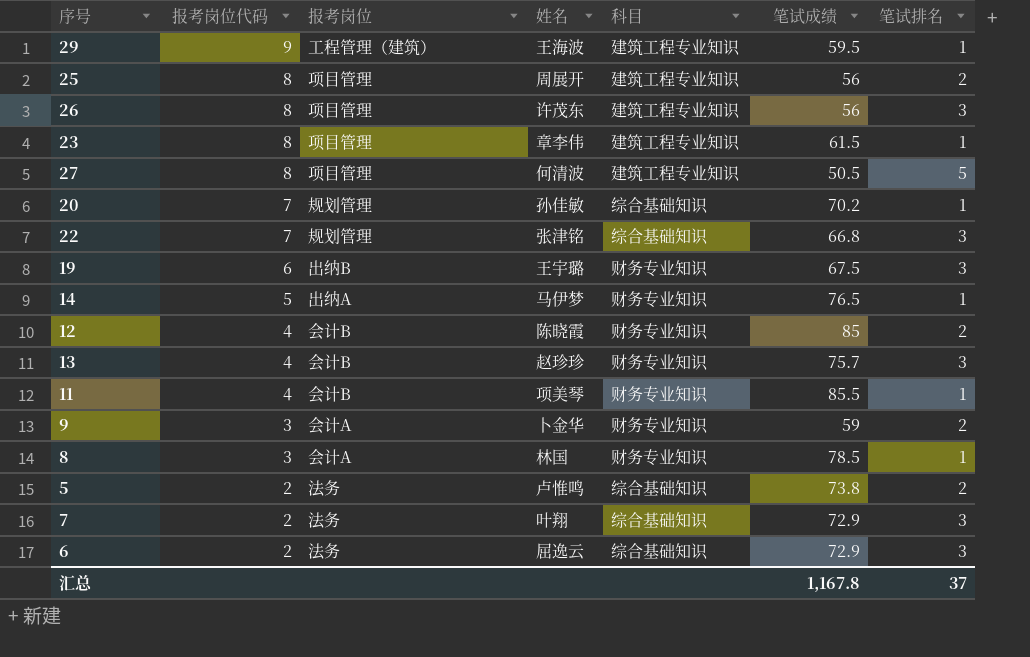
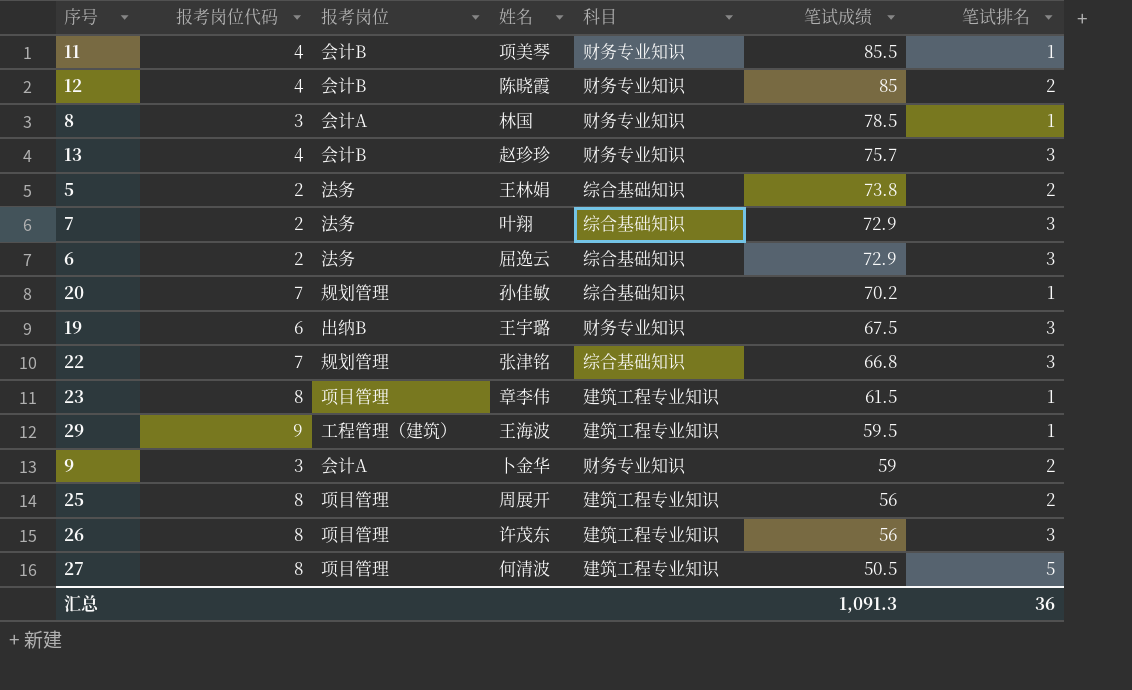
row order: 报考岗位代码 descending -> 笔试成绩 descending
row 14: 5 | 出纳A | 马伊梦 | 财务专业知识 | 76.5 | 1 -> none
5 | 姓名: 卢惟鸣 -> 王林娟
汇总 | 笔试成绩: 1,167.8 -> 1,091.3
汇总 | 笔试排名: 37 -> 36

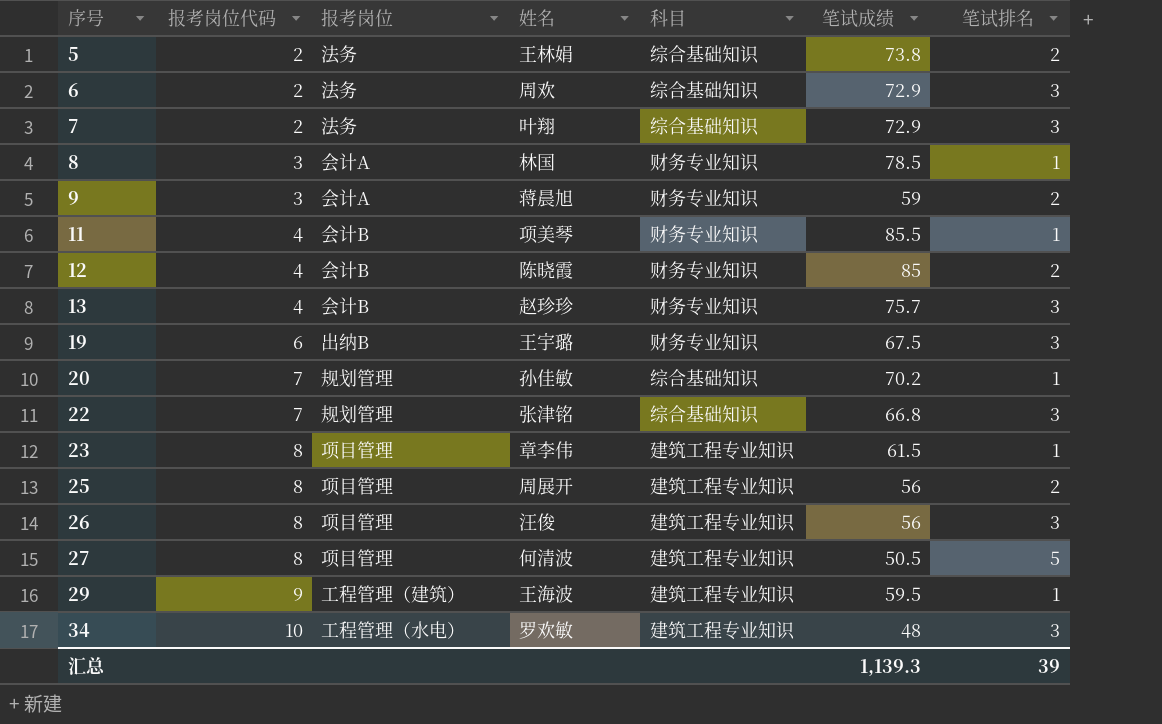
row order: 笔试成绩 descending -> 序号 ascending
6 | 姓名: 屈逸云 -> 周欢
9 | 姓名: 卜金华 -> 蒋晨旭
26 | 姓名: 许茂东 -> 汪俊
row 34: none -> 10 | 工程管理（水电） | 罗欢敏 | 建筑工程专业知识 | 48 | 3
汇总 | 笔试成绩: 1,091.3 -> 1,139.3
汇总 | 笔试排名: 36 -> 39

